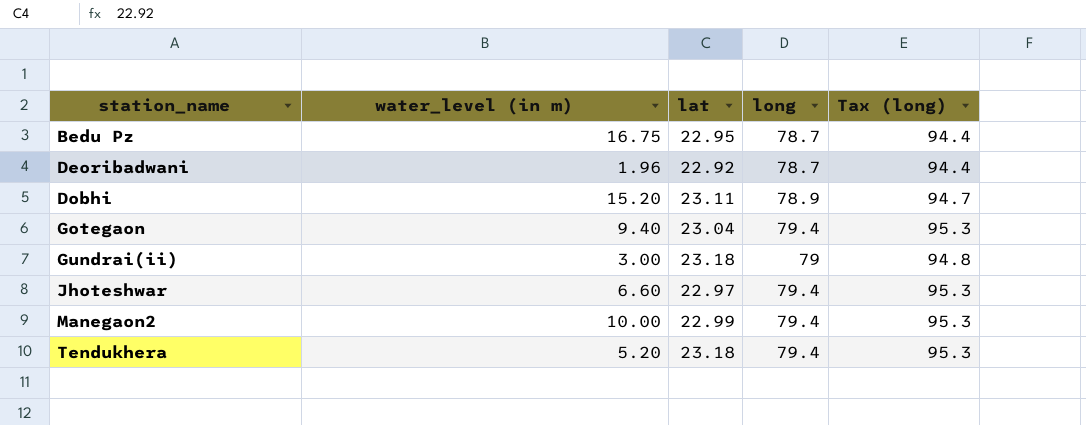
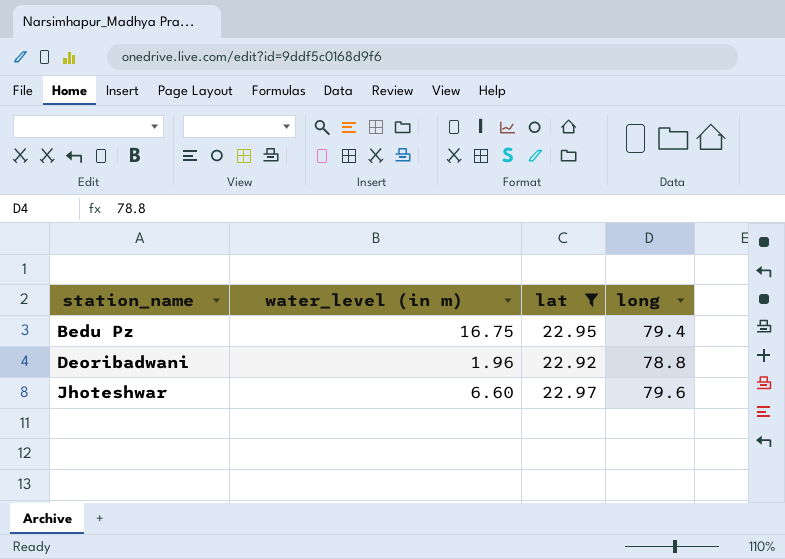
filter: none -> lat <= 22.97
column Tax (long) | formula: [long] * 1.2 -> none
Bedu Pz | long: 78.7 -> 79.4
Deoribadwani | long: 78.7 -> 78.8
Jhoteshwar | long: 79.4 -> 79.6

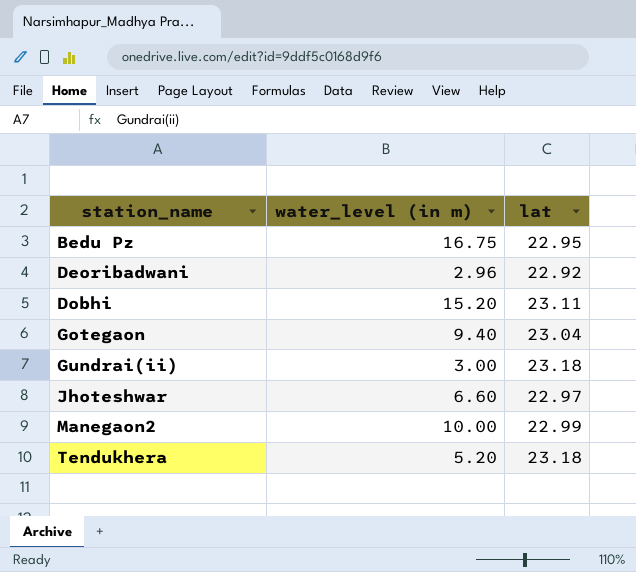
filter: lat <= 22.97 -> none
column long | position: 4 -> none
Deoribadwani | water_level (in m): 1.96 -> 2.96

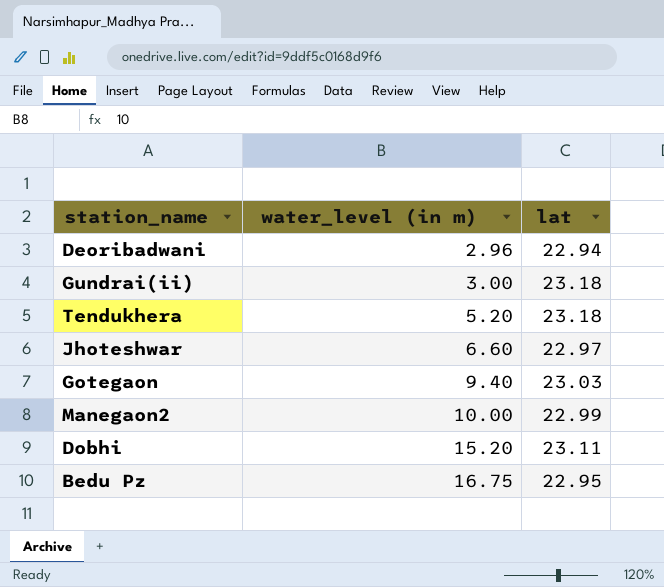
row order: station_name ascending -> water_level (in m) ascending
Deoribadwani | lat: 22.92 -> 22.94
Gotegaon | lat: 23.04 -> 23.03

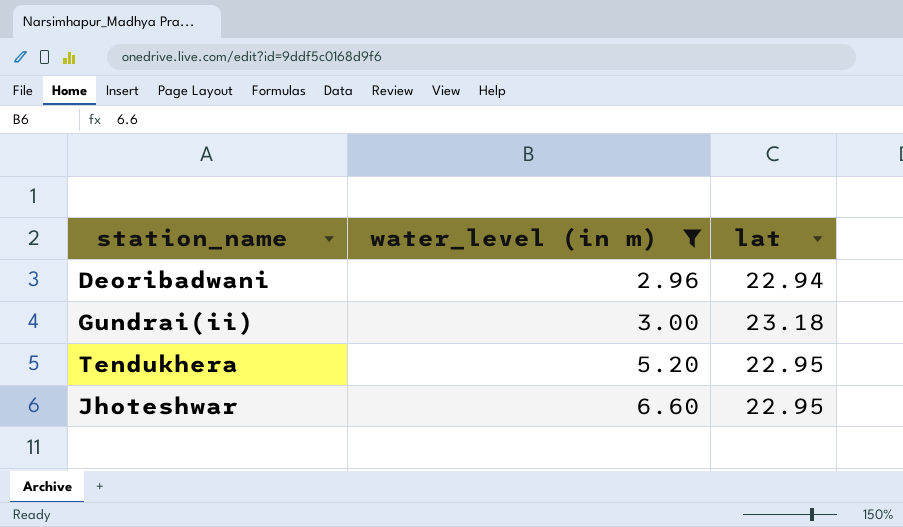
filter: none -> water_level (in m) <= 6.60
Tendukhera | lat: 23.18 -> 22.95
Jhoteshwar | lat: 22.97 -> 22.95

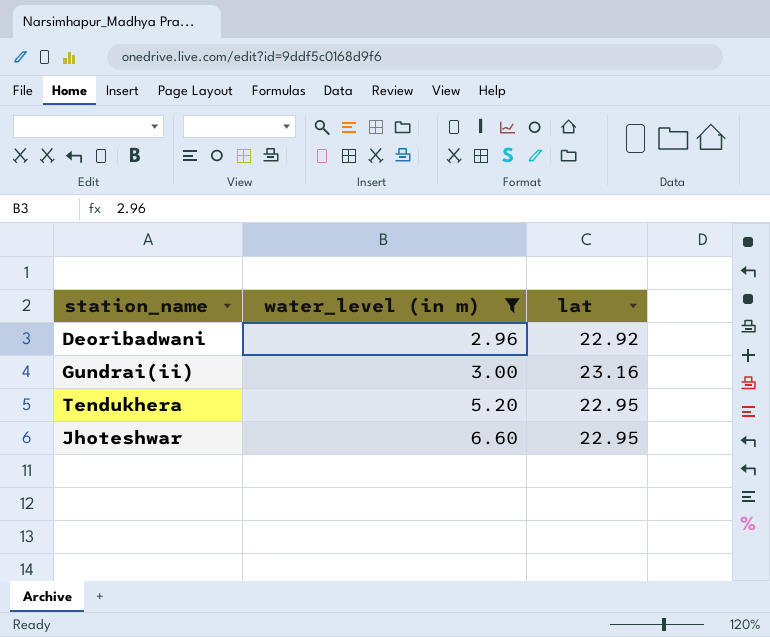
Deoribadwani | lat: 22.94 -> 22.92
Gundrai(ii) | lat: 23.18 -> 23.16

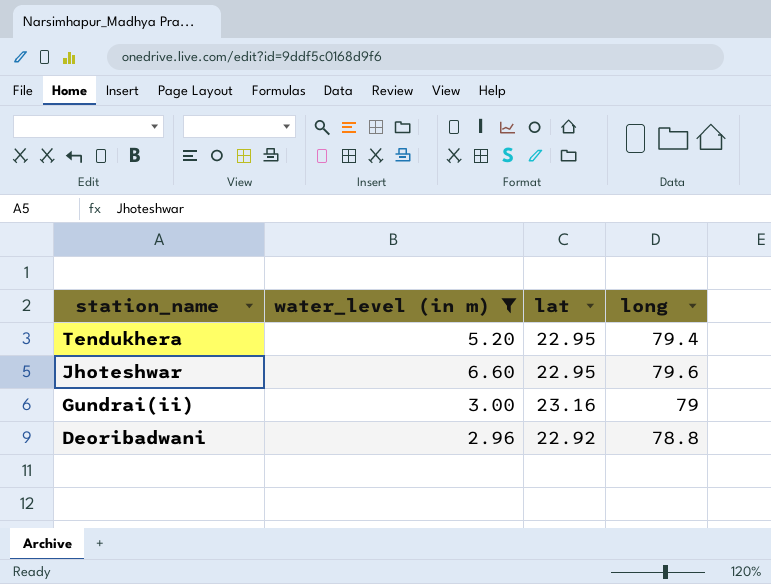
row order: water_level (in m) ascending -> station_name descending
column long | position: none -> 4

